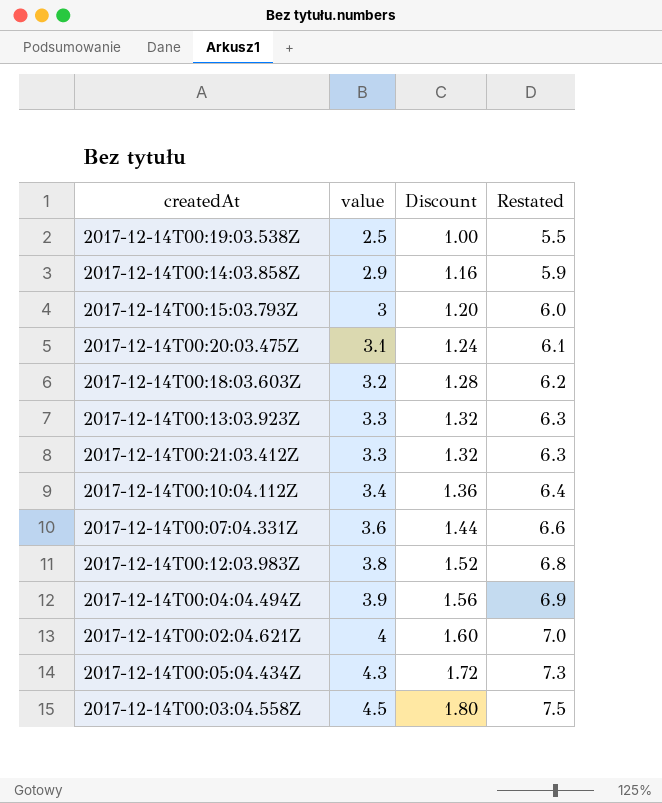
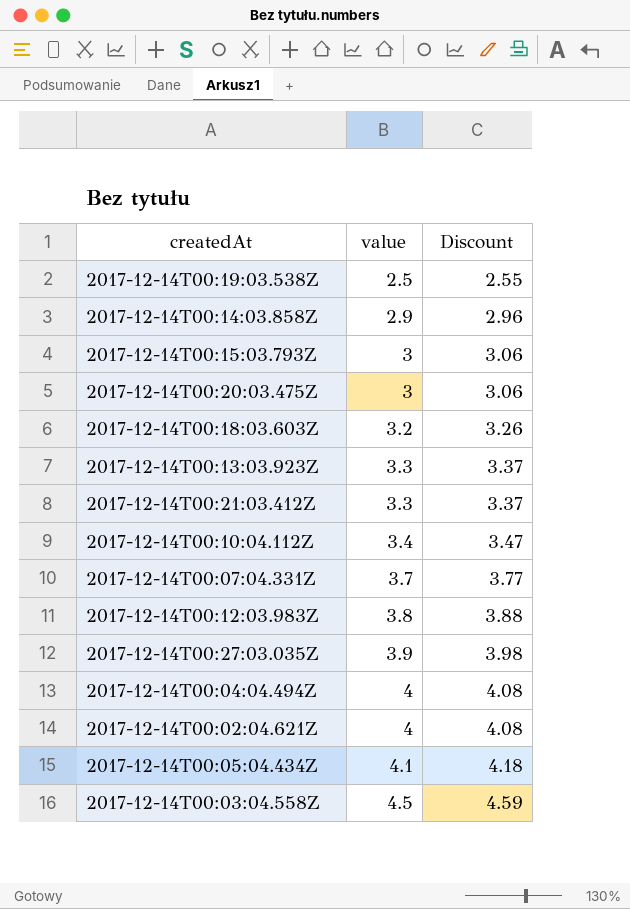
column Restated | formula: [value] + 3 -> none
column Discount | formula: [value] * 0.4 -> [value] * 1.02
2017-12-14T00:20:03.475Z | value: 3.1 -> 3
2017-12-14T00:07:04.331Z | value: 3.6 -> 3.7
row 2017-12-14T00:27:03.035Z: none -> 3.9 | 3.98
2017-12-14T00:04:04.494Z | value: 3.9 -> 4
2017-12-14T00:05:04.434Z | value: 4.3 -> 4.1

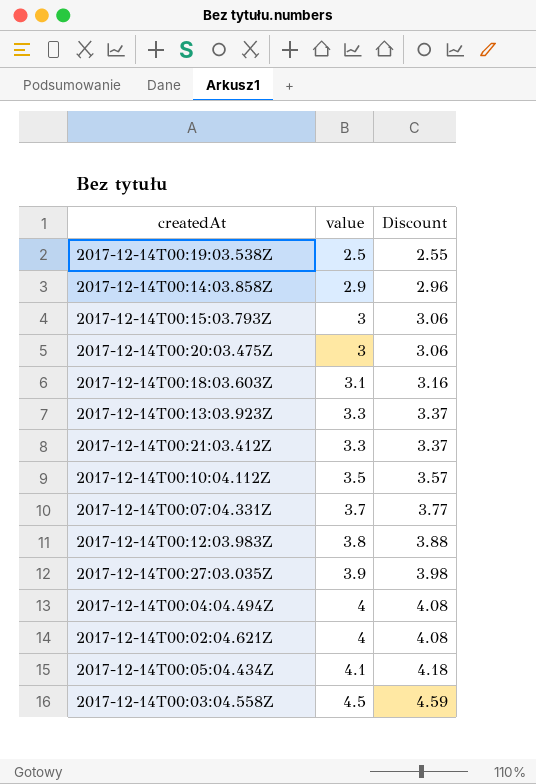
2017-12-14T00:18:03.603Z | value: 3.2 -> 3.1
2017-12-14T00:18:03.603Z | Discount: 3.26 -> 3.16
2017-12-14T00:10:04.112Z | value: 3.4 -> 3.5
2017-12-14T00:10:04.112Z | Discount: 3.47 -> 3.57

